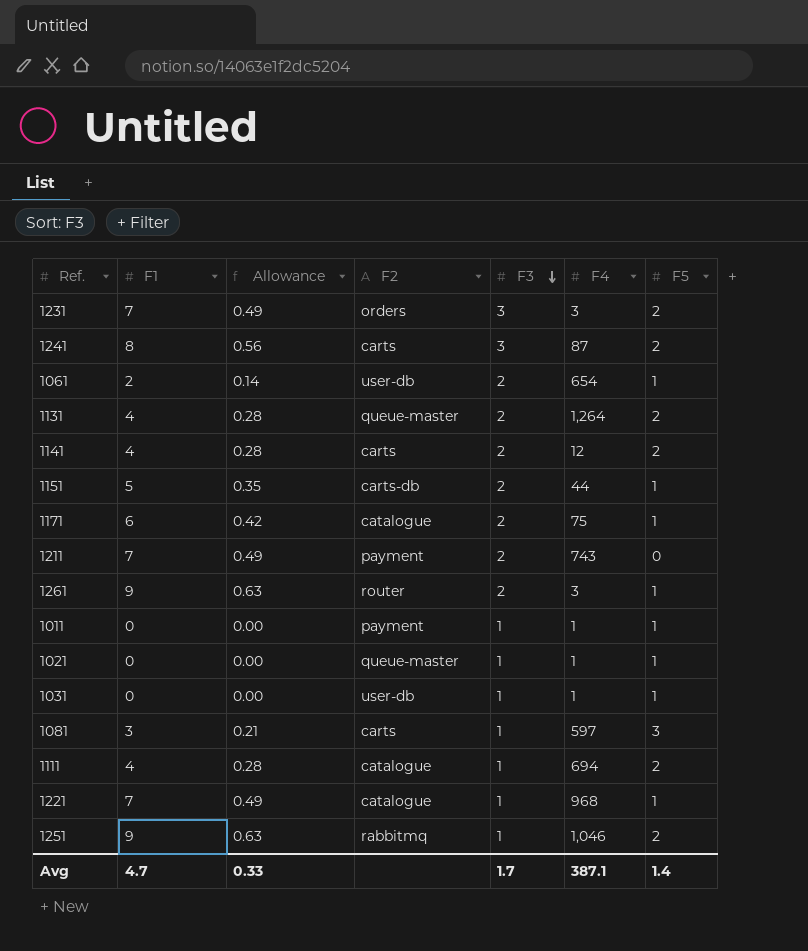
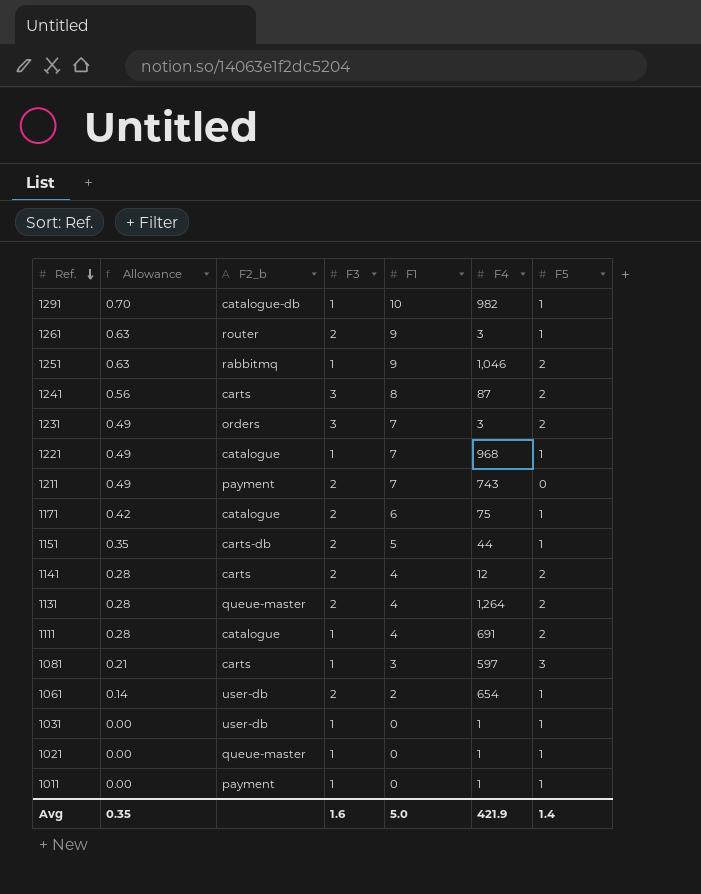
row order: F3 descending -> Ref. descending
column name: F2 -> F2_b
column F1 | position: 2 -> 5
row 1291: none -> 0.70 | catalogue-db | 1 | 10 | 982 | 1
1111 | F4: 694 -> 691
Avg | Allowance: 0.33 -> 0.35
Avg | F3: 1.7 -> 1.6
Avg | F1: 4.7 -> 5.0
Avg | F4: 387.1 -> 421.9

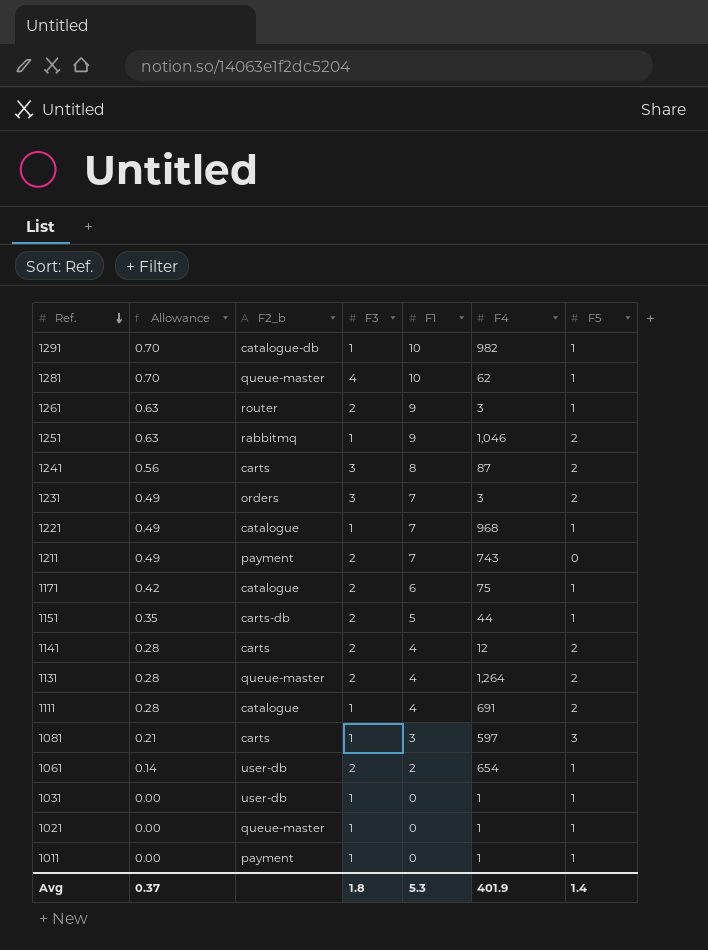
row 1281: none -> 0.70 | queue-master | 4 | 10 | 62 | 1
Avg | Allowance: 0.35 -> 0.37
Avg | F3: 1.6 -> 1.8
Avg | F1: 5.0 -> 5.3
Avg | F4: 421.9 -> 401.9

